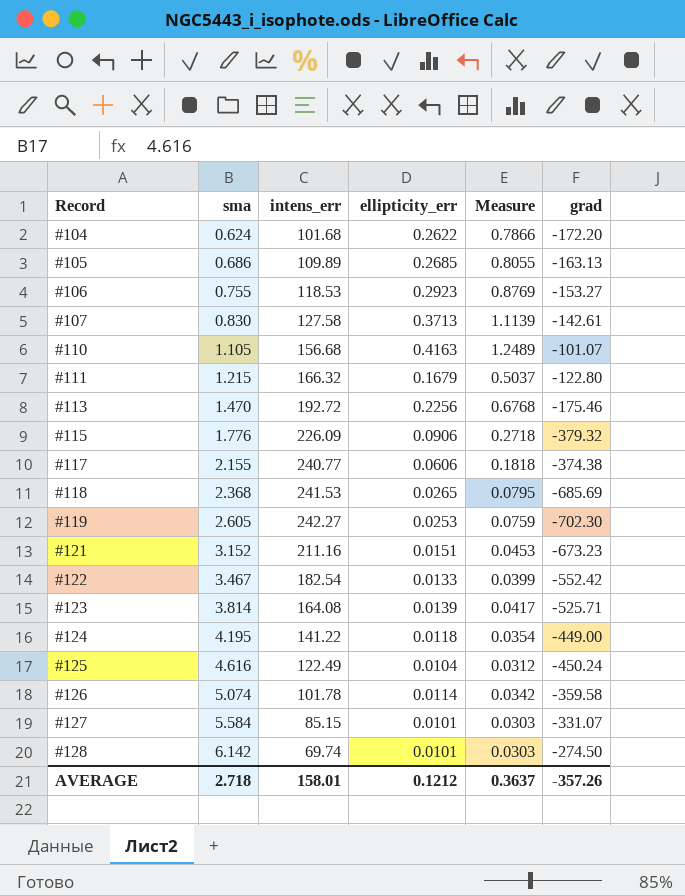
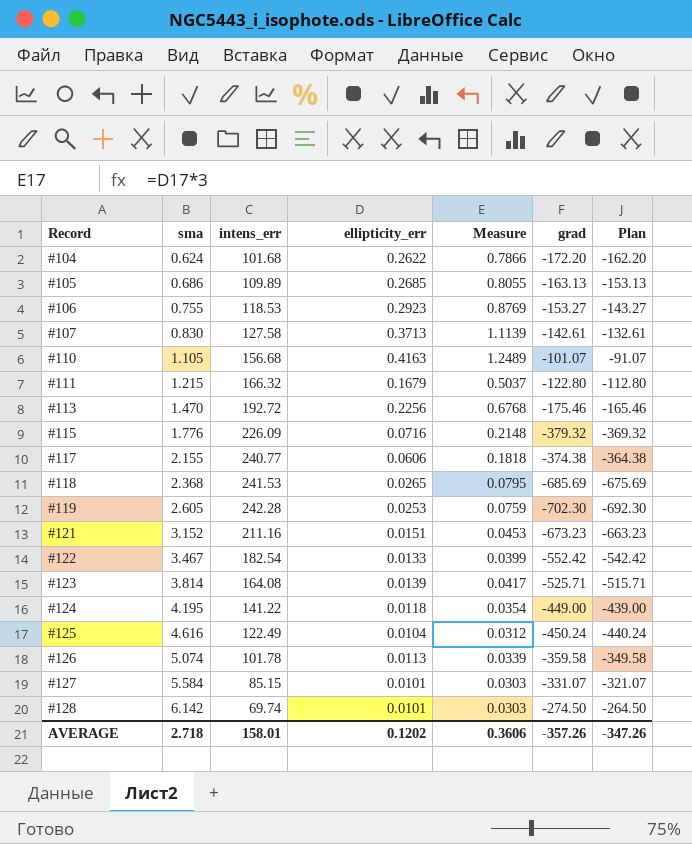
column Plan | formula: none -> [grad] + 10
#115 | ellipticity_err: 0.0906 -> 0.0716
#115 | Measure: 0.2718 -> 0.2148
#119 | intens_err: 242.27 -> 242.28
#126 | ellipticity_err: 0.0114 -> 0.0113
#126 | Measure: 0.0342 -> 0.0339
AVERAGE | ellipticity_err: 0.1212 -> 0.1202
AVERAGE | Measure: 0.3637 -> 0.3606

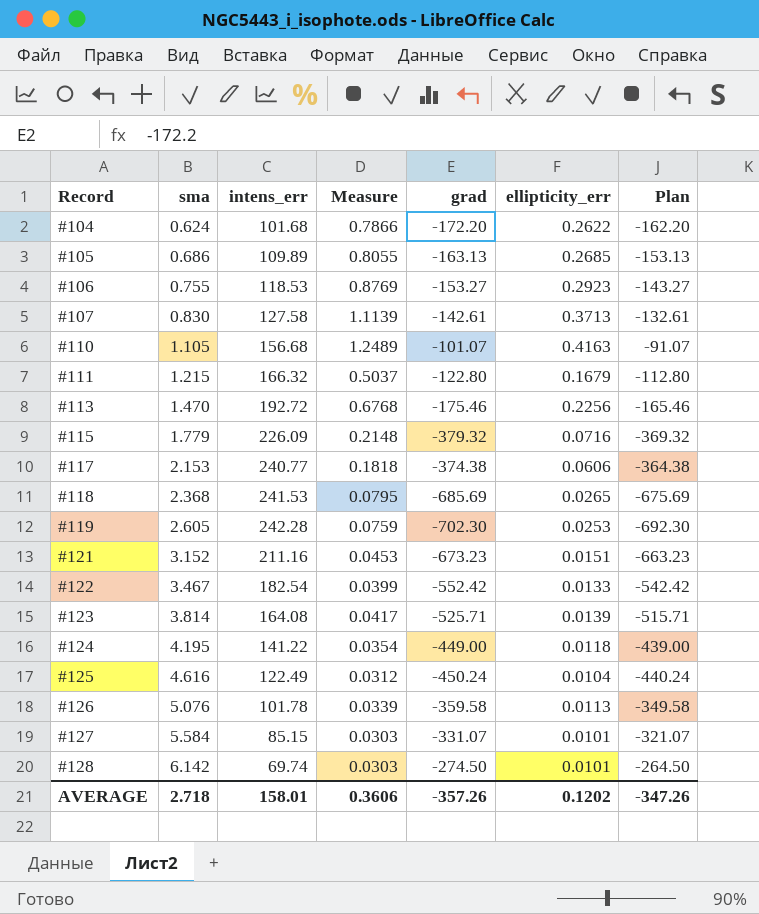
column ellipticity_err | position: 4 -> 6
#115 | sma: 1.776 -> 1.779
#117 | sma: 2.155 -> 2.153
#126 | sma: 5.074 -> 5.076

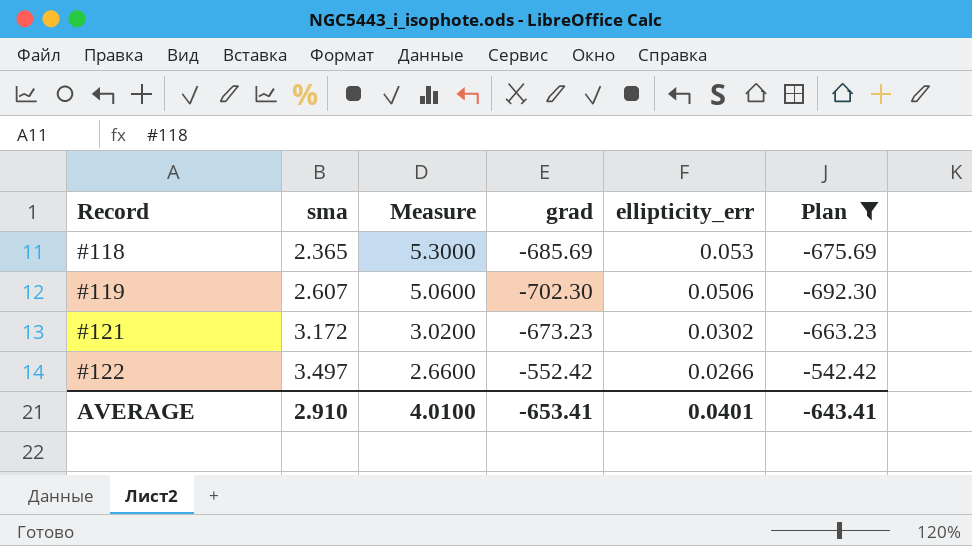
filter: none -> Plan <= -542.42
column intens_err | position: 3 -> none
column Measure | formula: [ellipticity_err] * 3 -> [ellipticity_err] * 100
#118 | sma: 2.368 -> 2.365
#118 | ellipticity_err: 0.0265 -> 0.053
#119 | sma: 2.605 -> 2.607
#119 | ellipticity_err: 0.0253 -> 0.0506
#121 | sma: 3.152 -> 3.172
#121 | ellipticity_err: 0.0151 -> 0.0302
#122 | sma: 3.467 -> 3.497
#122 | ellipticity_err: 0.0133 -> 0.0266
AVERAGE | sma: 2.718 -> 2.910
AVERAGE | Measure: 0.3606 -> 4.0100
AVERAGE | grad: -357.26 -> -653.41
AVERAGE | ellipticity_err: 0.1202 -> 0.0401
AVERAGE | Plan: -347.26 -> -643.41

